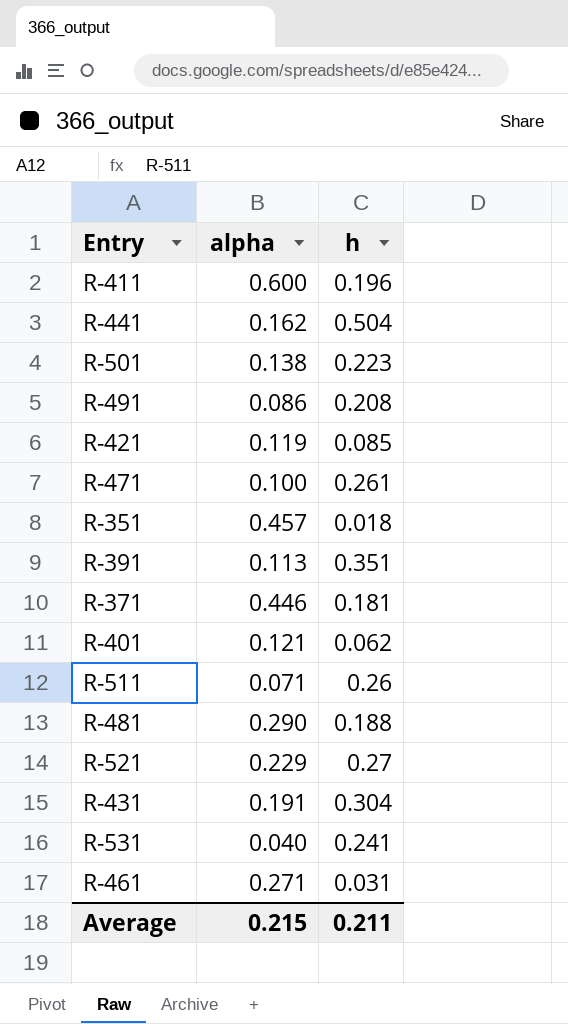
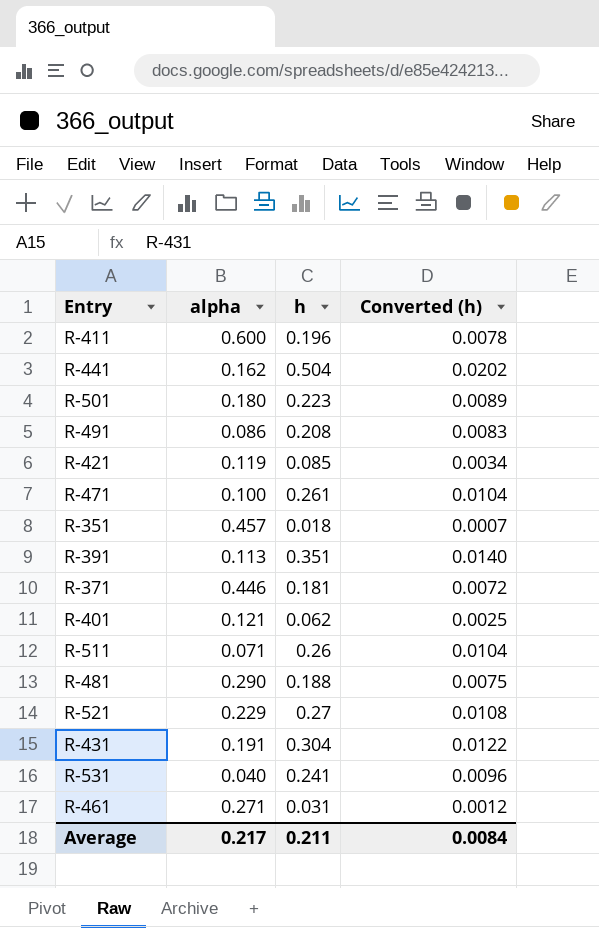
column Converted (h) | formula: none -> [h] * 0.04
R-501 | alpha: 0.138 -> 0.180
Average | alpha: 0.215 -> 0.217

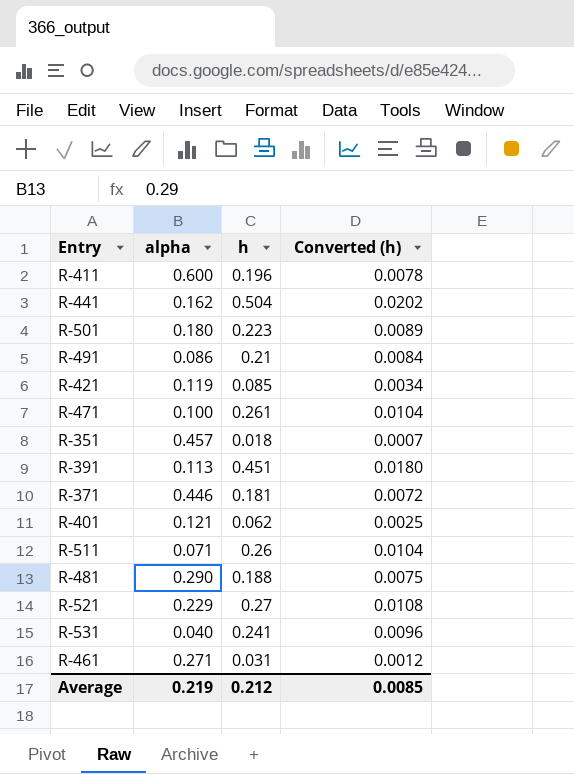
row R-431: 0.191 | 0.304 | 0.0122 -> none
R-491 | h: 0.208 -> 0.21
R-491 | Converted (h): 0.0083 -> 0.0084
R-391 | h: 0.351 -> 0.451
R-391 | Converted (h): 0.0140 -> 0.0180
Average | alpha: 0.217 -> 0.219
Average | h: 0.211 -> 0.212
Average | Converted (h): 0.0084 -> 0.0085

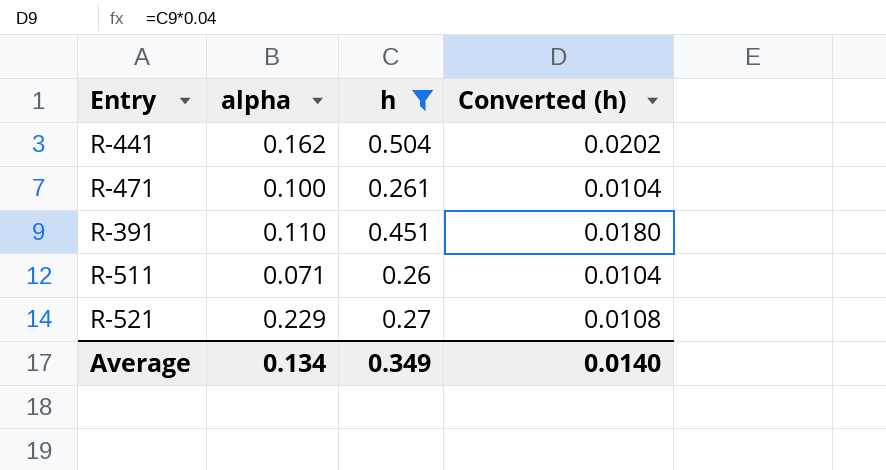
filter: none -> h >= 0.26
R-391 | alpha: 0.113 -> 0.110
Average | alpha: 0.219 -> 0.134
Average | h: 0.212 -> 0.349
Average | Converted (h): 0.0085 -> 0.0140

